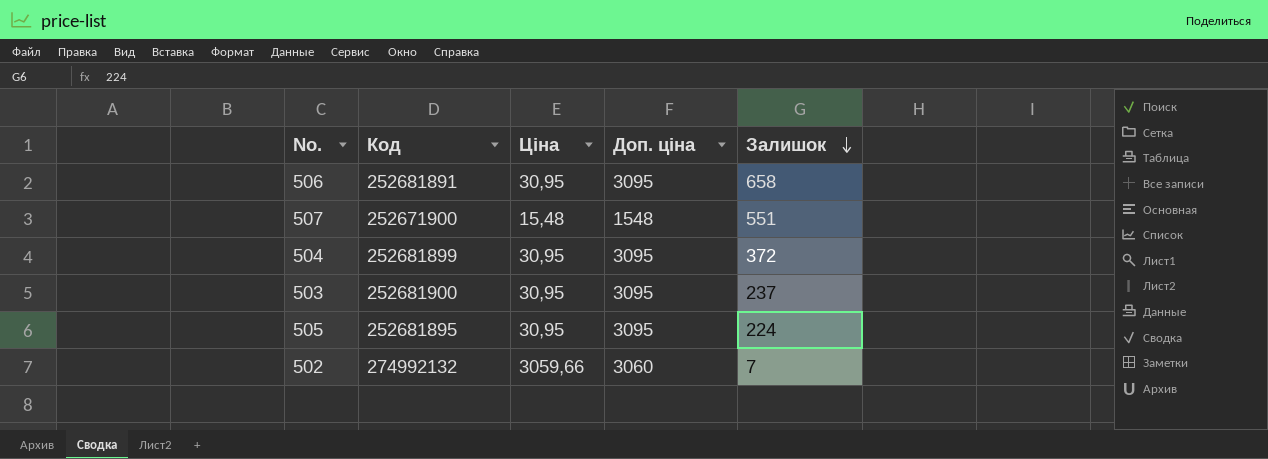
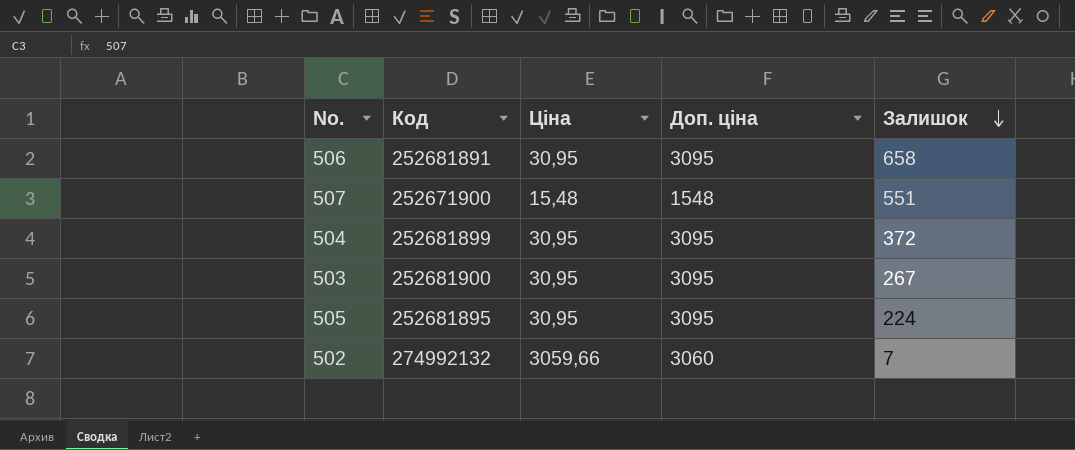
503 | Залишок: 237 -> 267

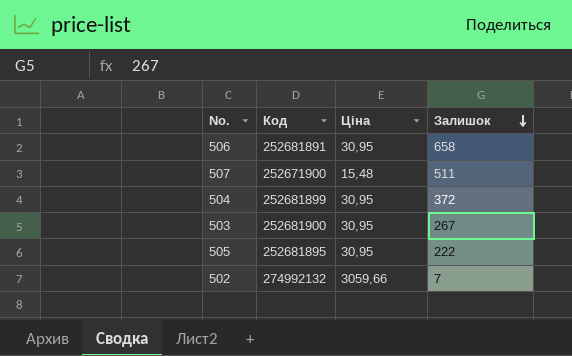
column Доп. ціна | position: 4 -> none
507 | Залишок: 551 -> 511
505 | Залишок: 224 -> 222

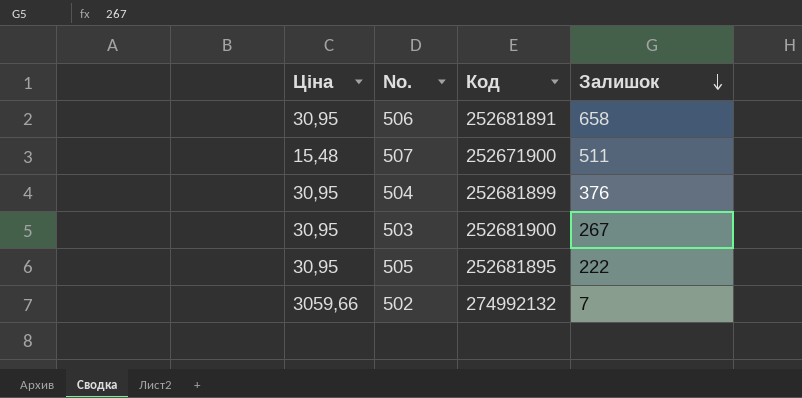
column Ціна | position: 3 -> 1
504 | Залишок: 372 -> 376

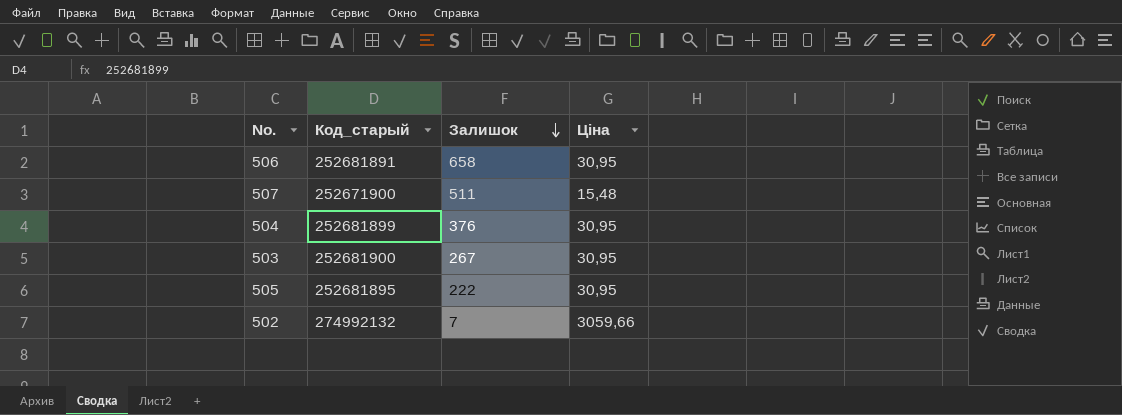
column name: Код -> Код_старый
column Ціна | position: 1 -> 4

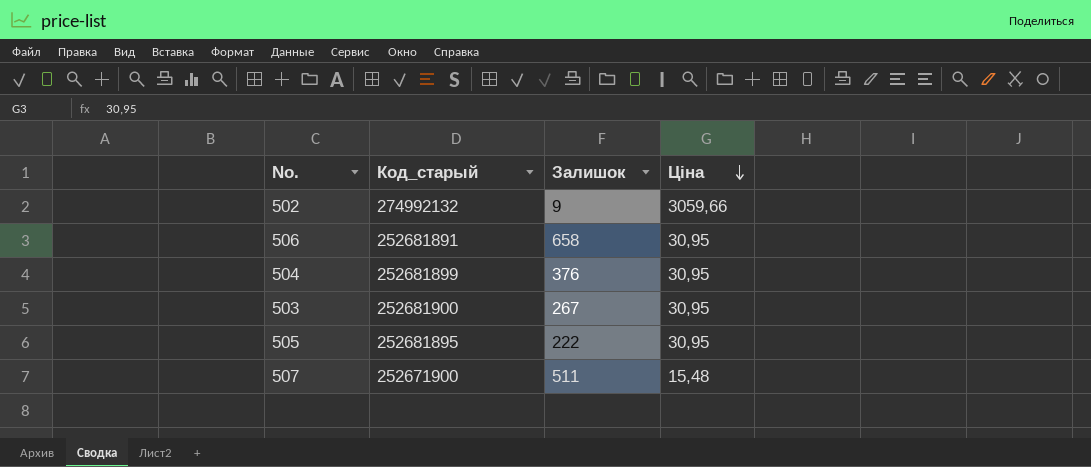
row order: Залишок descending -> Ціна descending
502 | Залишок: 7 -> 9

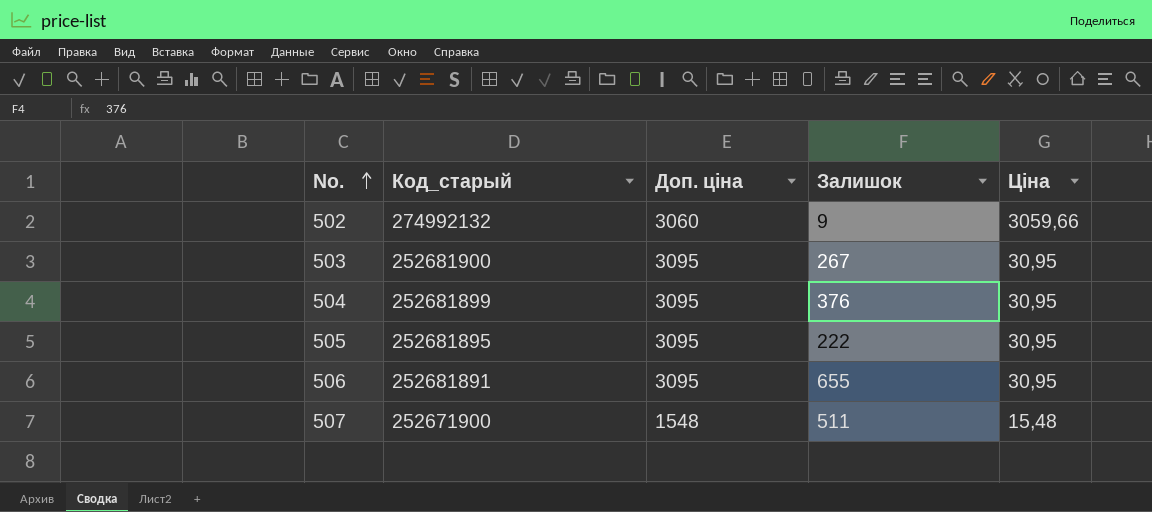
row order: Ціна descending -> No. ascending
column Доп. ціна | position: none -> 3
506 | Залишок: 658 -> 655

